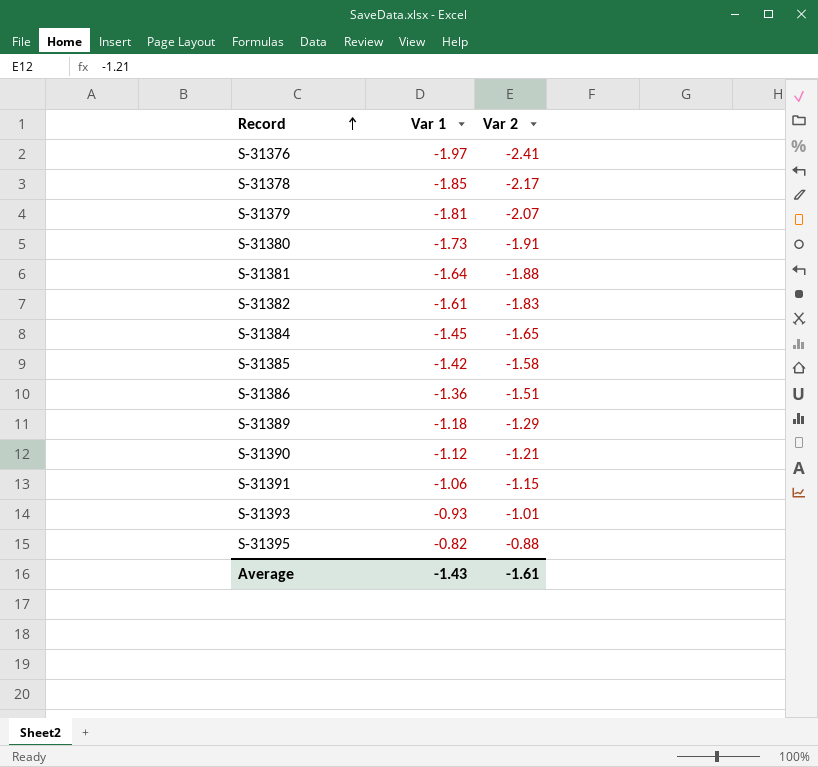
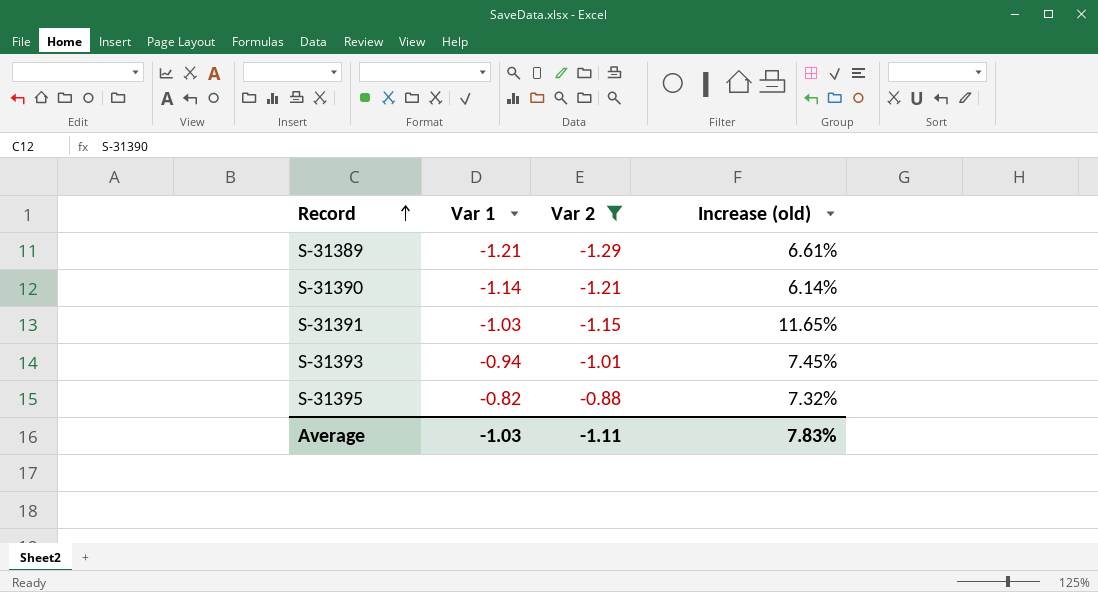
filter: none -> Var 2 >= -1.29
column Increase (old) | formula: none -> ([Var 2] - [Var 1]) / [Var 1]
S-31389 | Var 1: -1.18 -> -1.21
S-31390 | Var 1: -1.12 -> -1.14
S-31391 | Var 1: -1.06 -> -1.03
S-31393 | Var 1: -0.93 -> -0.94
Average | Var 1: -1.43 -> -1.03
Average | Var 2: -1.61 -> -1.11

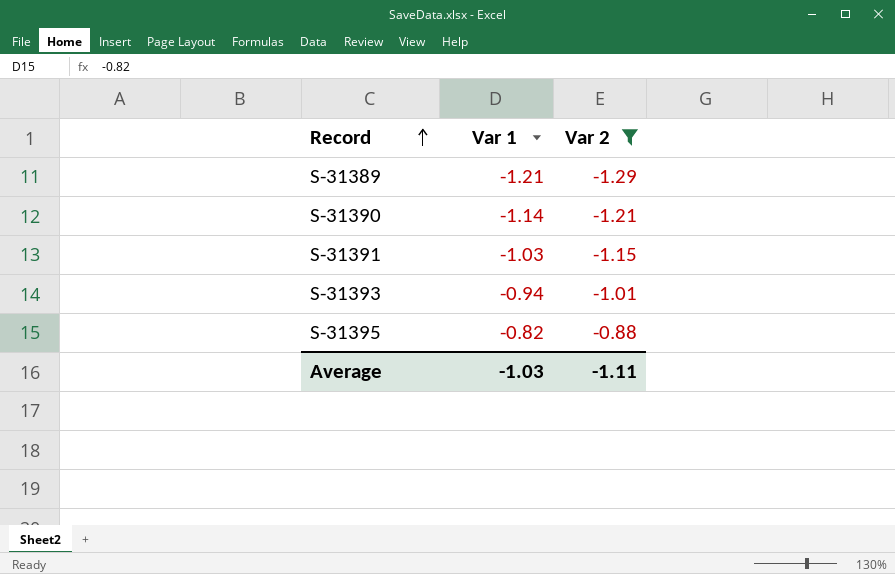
column Increase (old) | formula: ([Var 2] - [Var 1]) / [Var 1] -> none

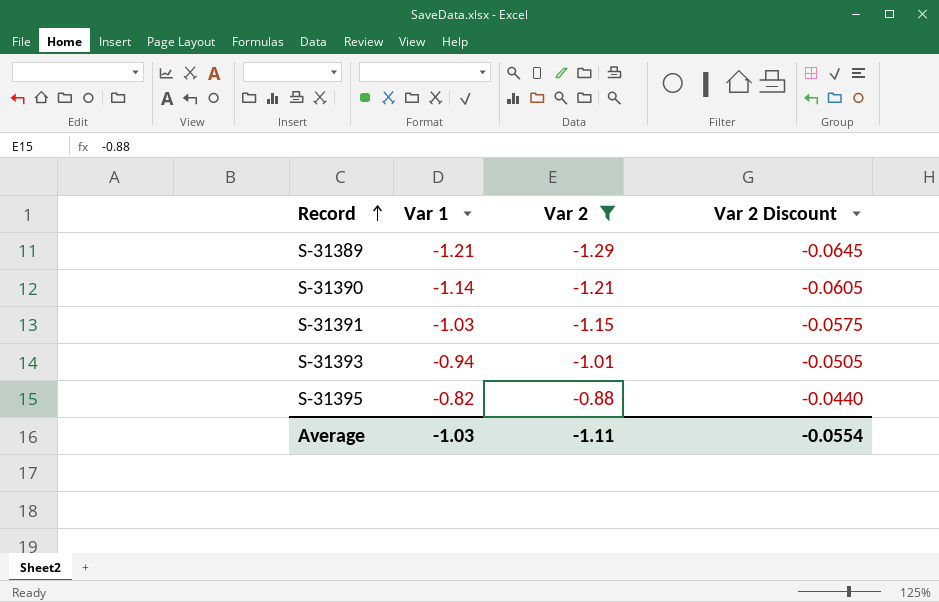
column Var 2 Discount | formula: none -> [Var 2] * 0.05

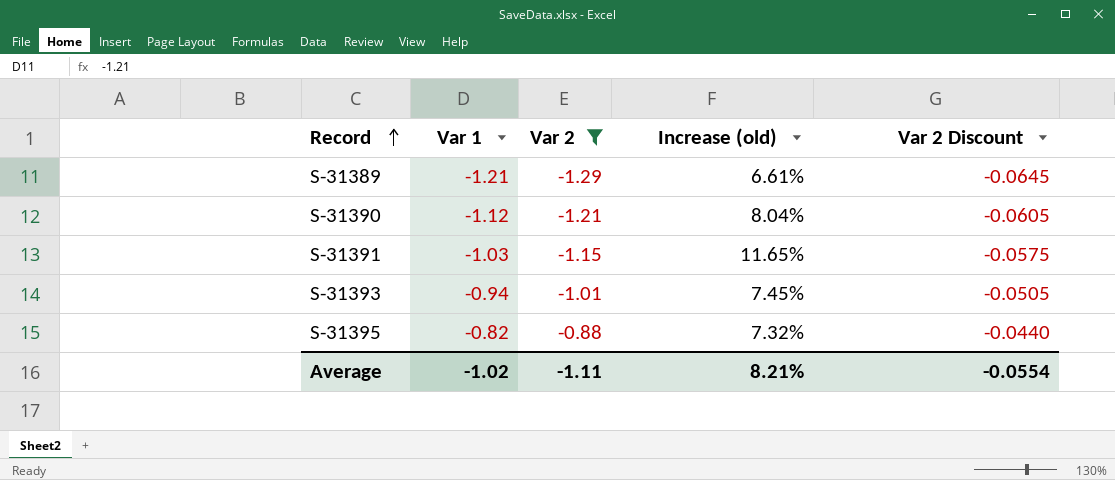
column Increase (old) | formula: none -> ([Var 2] - [Var 1]) / [Var 1]
S-31390 | Var 1: -1.14 -> -1.12
Average | Var 1: -1.03 -> -1.02

